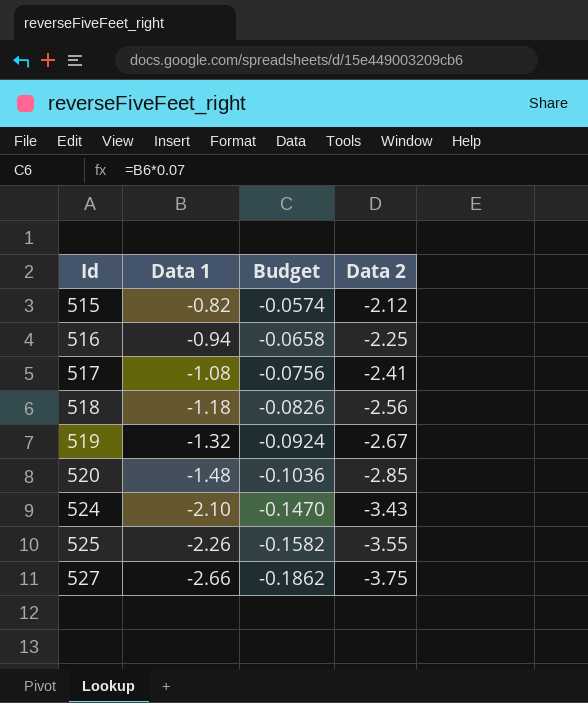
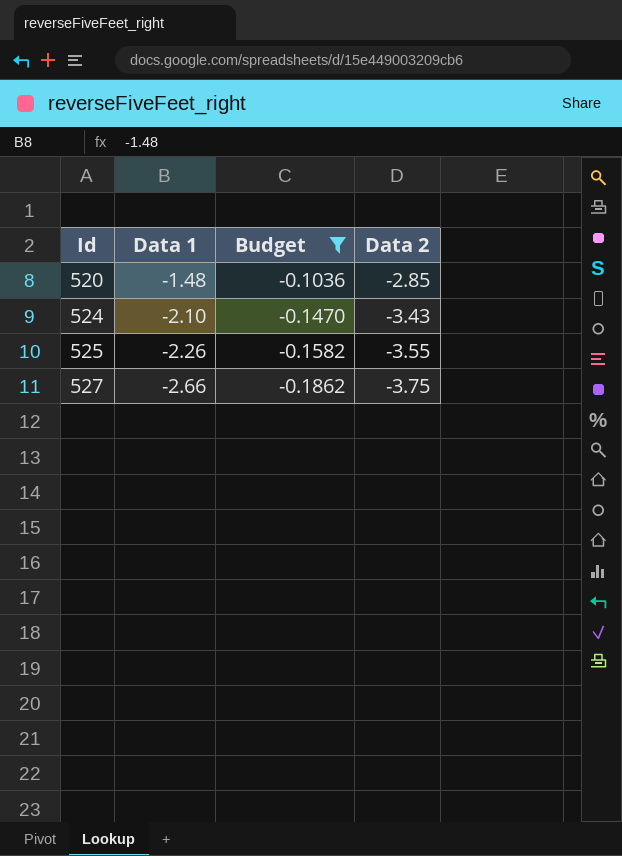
filter: none -> Budget <= -0.1036

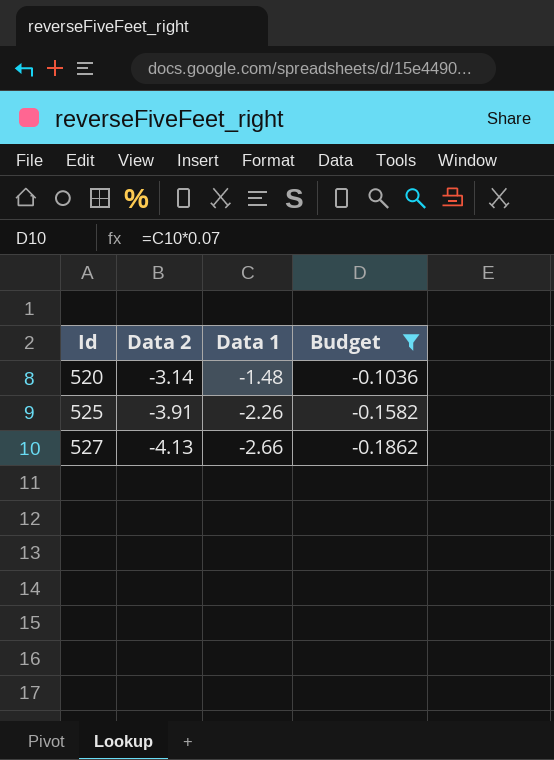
column Data 2 | position: 4 -> 2
row 524: -2.10 | -0.1470 | -3.43 -> none
520 | Data 2: -2.85 -> -3.14
525 | Data 2: -3.55 -> -3.91
527 | Data 2: -3.75 -> -4.13

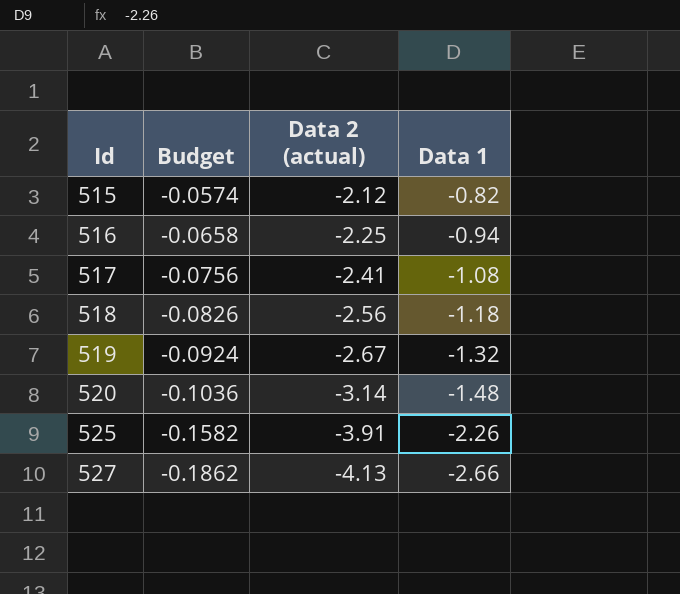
filter: Budget <= -0.1036 -> none
column Budget | position: 4 -> 2
column name: Data 2 -> Data 2 (actual)

